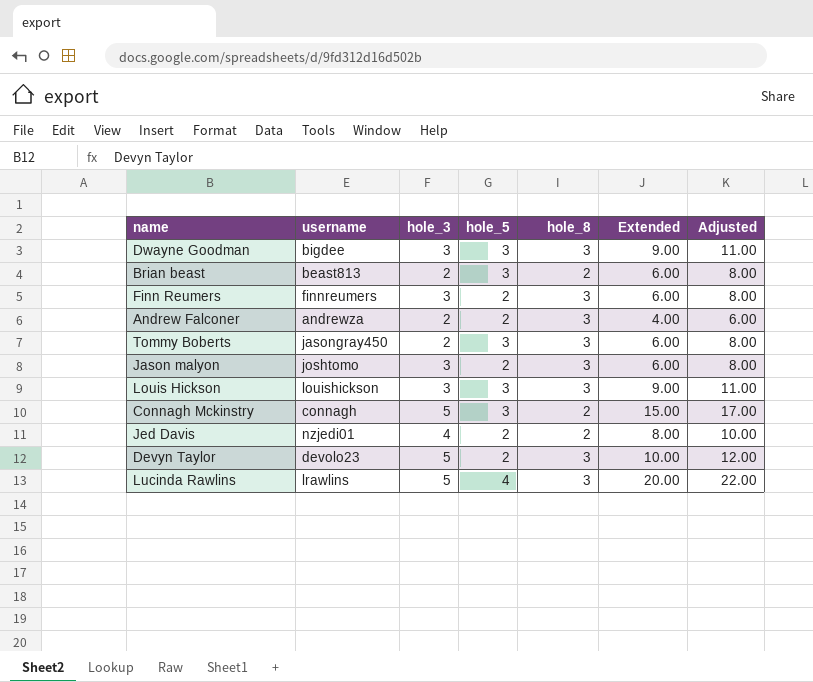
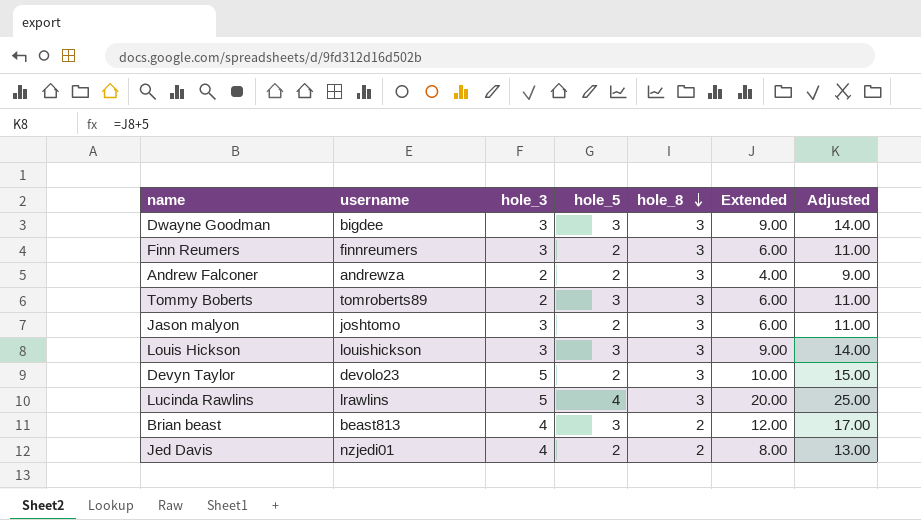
row order: none -> hole_8 descending
column Adjusted | formula: [Extended] + 2 -> [Extended] + 5
row Connagh Mckinstry: connagh | 5 | 3 | 2 | 15.00 | 17.00 -> none
Tommy Boberts | username: jasongray450 -> tomroberts89
Brian beast | hole_3: 2 -> 4
Brian beast | Extended: 6.00 -> 12.00

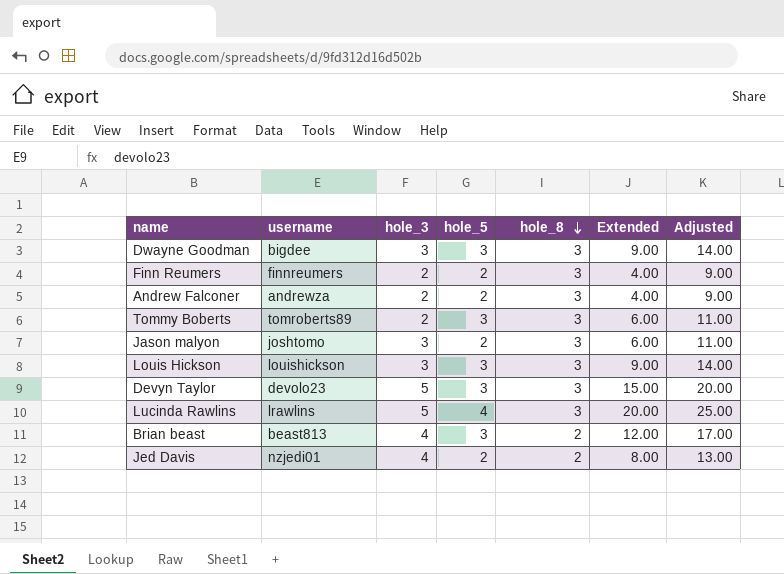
Finn Reumers | hole_3: 3 -> 2
Finn Reumers | Extended: 6.00 -> 4.00
Finn Reumers | Adjusted: 11.00 -> 9.00
Devyn Taylor | hole_5: 2 -> 3
Devyn Taylor | Extended: 10.00 -> 15.00
Devyn Taylor | Adjusted: 15.00 -> 20.00

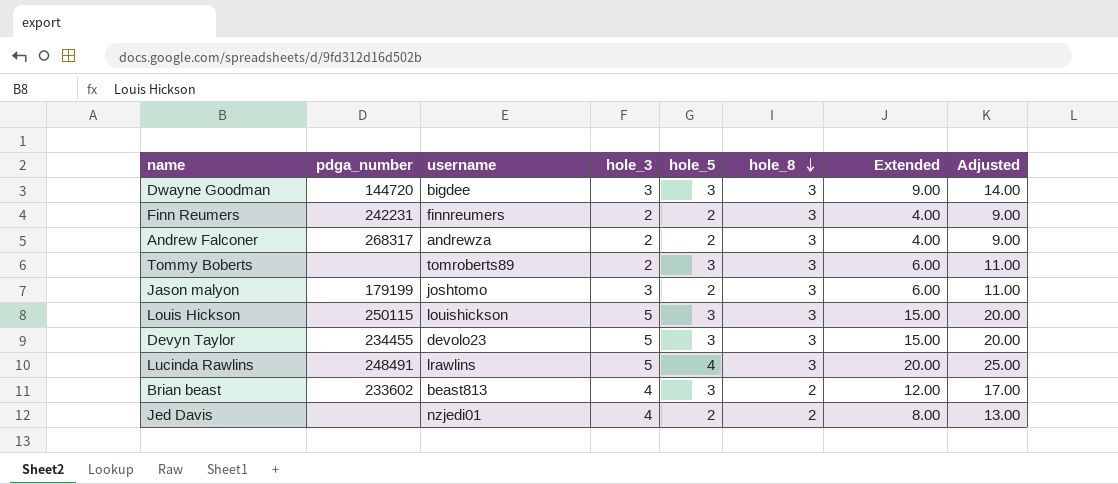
column pdga_number | position: none -> 2
Louis Hickson | hole_3: 3 -> 5
Louis Hickson | Extended: 9.00 -> 15.00
Louis Hickson | Adjusted: 14.00 -> 20.00

